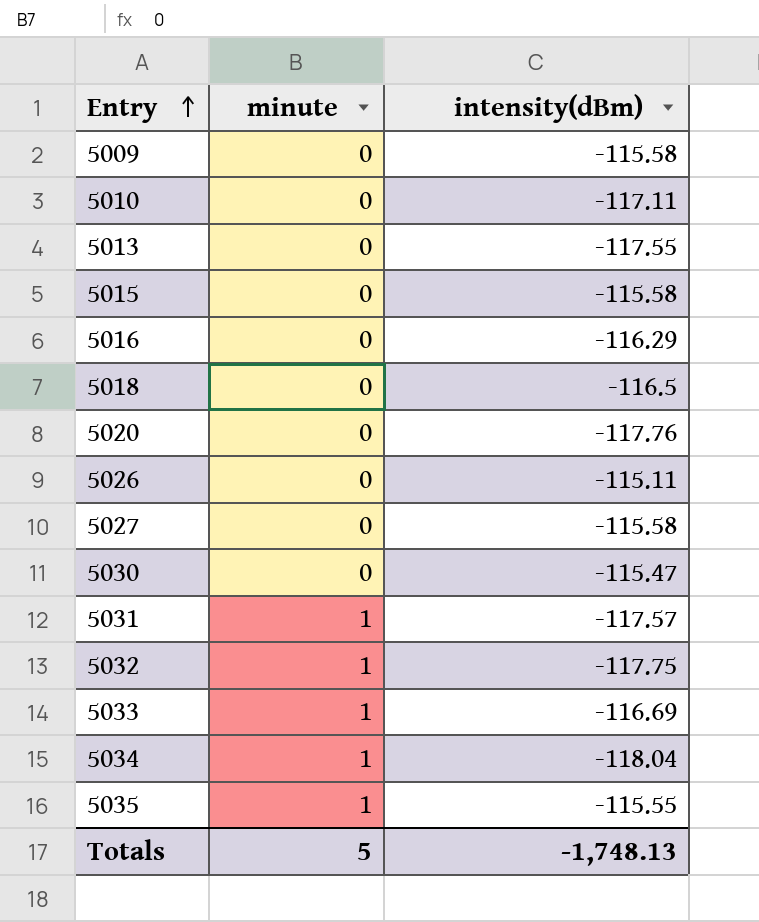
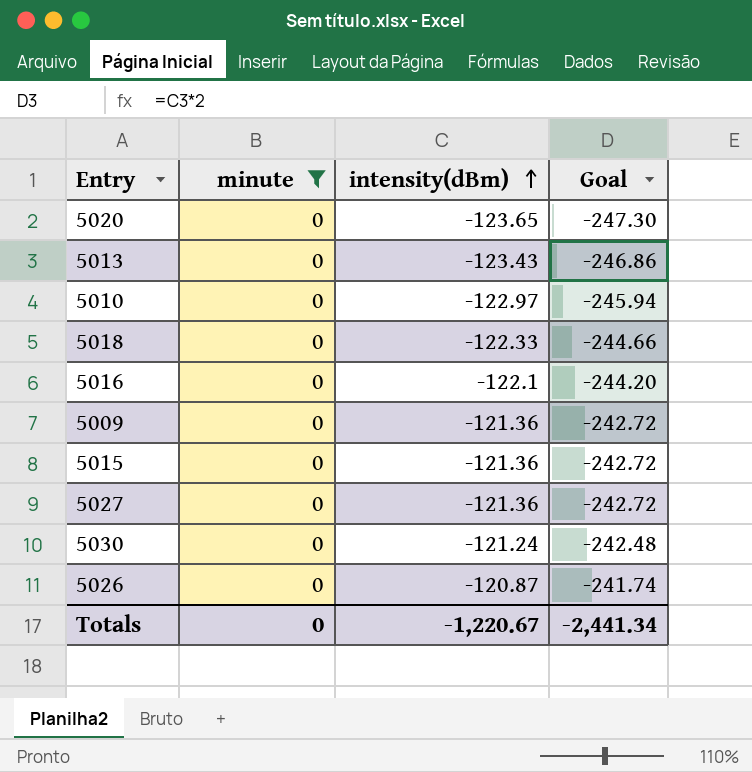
filter: none -> minute = 0
row order: Entry ascending -> intensity(dBm) ascending
column Goal | formula: none -> [intensity(dBm)] * 2
5020 | intensity(dBm): -117.76 -> -123.65
5013 | intensity(dBm): -117.55 -> -123.43
5010 | intensity(dBm): -117.11 -> -122.97
5018 | intensity(dBm): -116.5 -> -122.33
5016 | intensity(dBm): -116.29 -> -122.1
5009 | intensity(dBm): -115.58 -> -121.36
5015 | intensity(dBm): -115.58 -> -121.36
5027 | intensity(dBm): -115.58 -> -121.36
5030 | intensity(dBm): -115.47 -> -121.24
5026 | intensity(dBm): -115.11 -> -120.87
Totals | minute: 5 -> 0
Totals | intensity(dBm): -1,748.13 -> -1,220.67

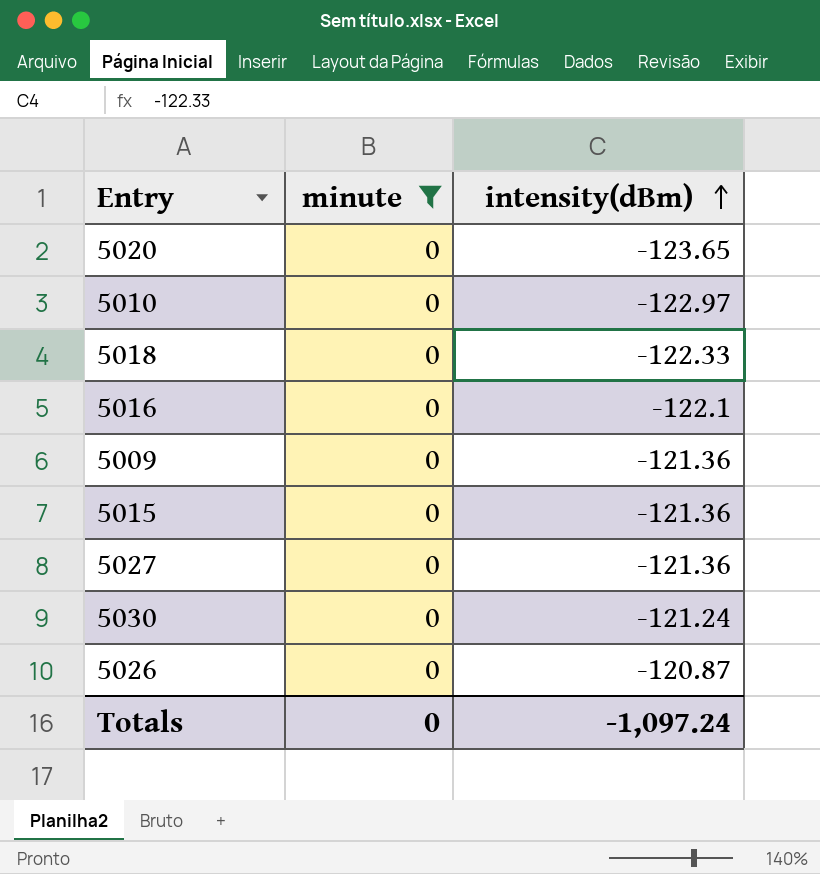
column Goal | formula: [intensity(dBm)] * 2 -> none
row 5013: 0 | -123.43 | -246.86 -> none
Totals | intensity(dBm): -1,220.67 -> -1,097.24

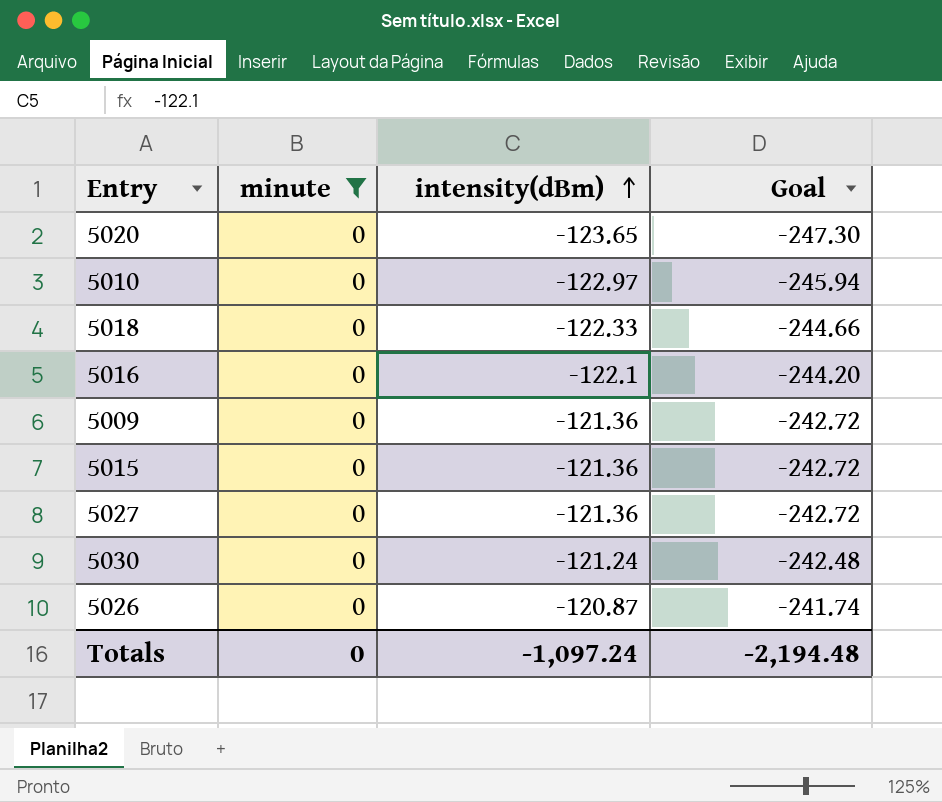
column Goal | formula: none -> [intensity(dBm)] * 2

